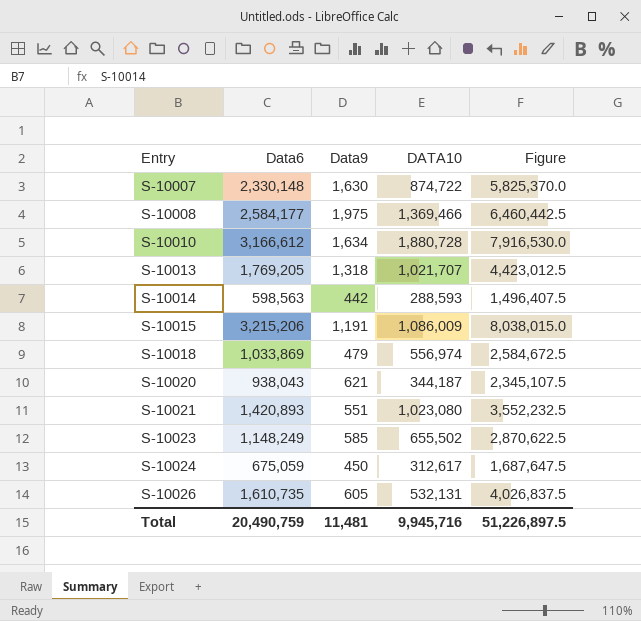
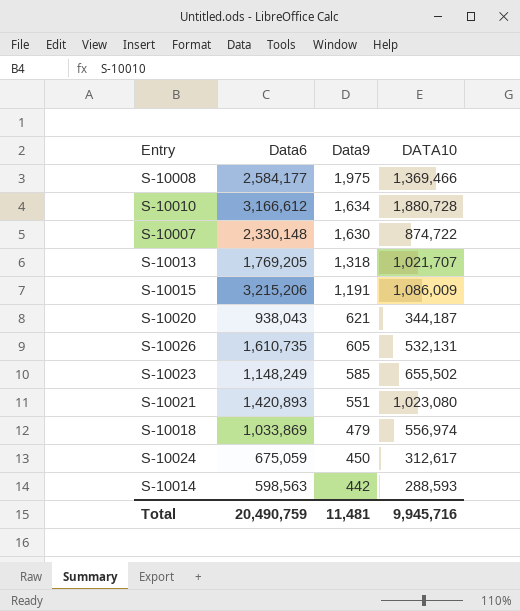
row order: Entry ascending -> Data9 descending
column Figure | formula: [Data6] * 2.5 -> none

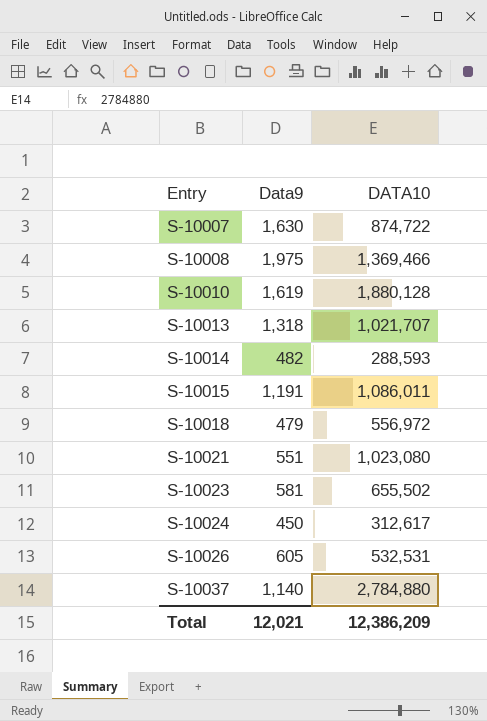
row order: Data9 descending -> Entry ascending
column Data6 | position: 2 -> none
row S-10020: 938,043 | 621 | 344,187 -> none
S-10010 | Data9: 1,634 -> 1,619
S-10010 | DATA10: 1,880,728 -> 1,880,128
S-10014 | Data9: 442 -> 482
S-10015 | DATA10: 1,086,009 -> 1,086,011
S-10018 | DATA10: 556,974 -> 556,972
S-10023 | Data9: 585 -> 581
S-10026 | DATA10: 532,131 -> 532,531
row S-10037: none -> 1,140 | 2,784,880
Total | Data9: 11,481 -> 12,021
Total | DATA10: 9,945,716 -> 12,386,209

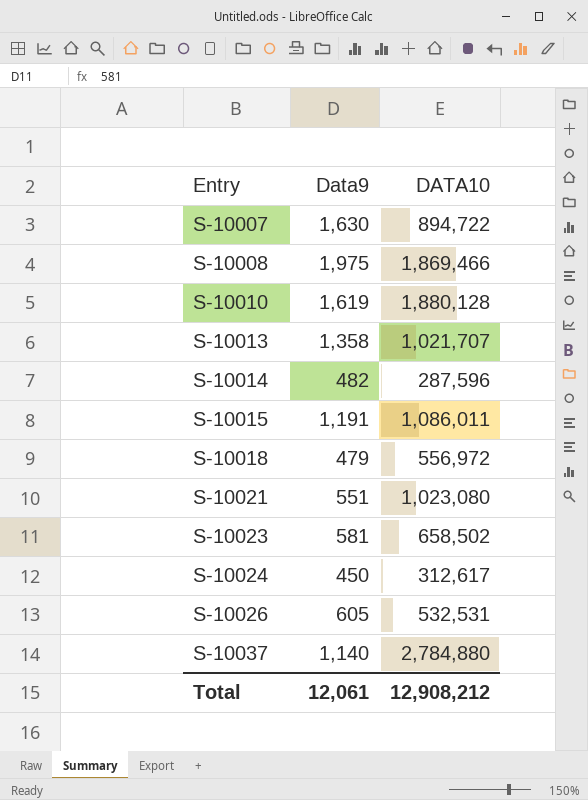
S-10007 | DATA10: 874,722 -> 894,722
S-10008 | DATA10: 1,369,466 -> 1,869,466
S-10013 | Data9: 1,318 -> 1,358
S-10014 | DATA10: 288,593 -> 287,596
S-10023 | DATA10: 655,502 -> 658,502
Total | Data9: 12,021 -> 12,061
Total | DATA10: 12,386,209 -> 12,908,212

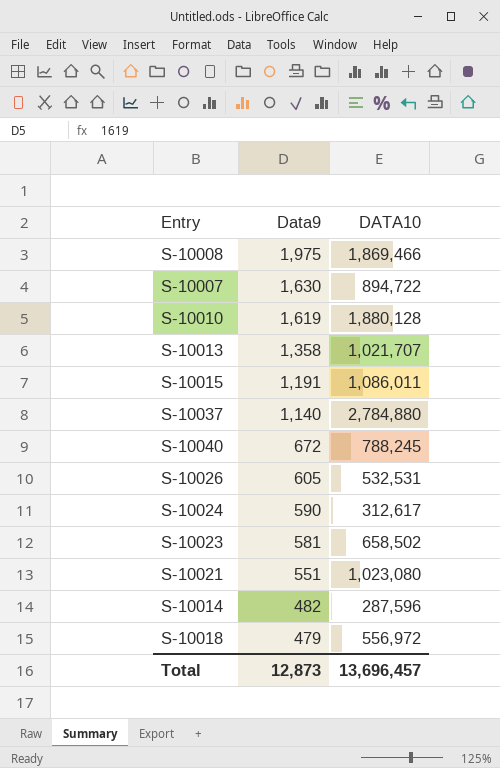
row order: Entry ascending -> Data9 descending
row S-10040: none -> 672 | 788,245
S-10024 | Data9: 450 -> 590
Total | Data9: 12,061 -> 12,873
Total | DATA10: 12,908,212 -> 13,696,457

